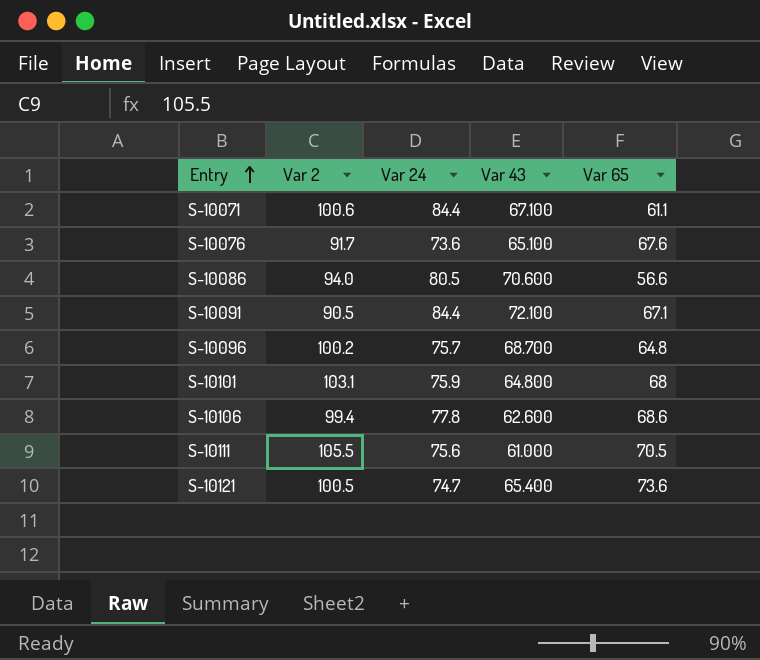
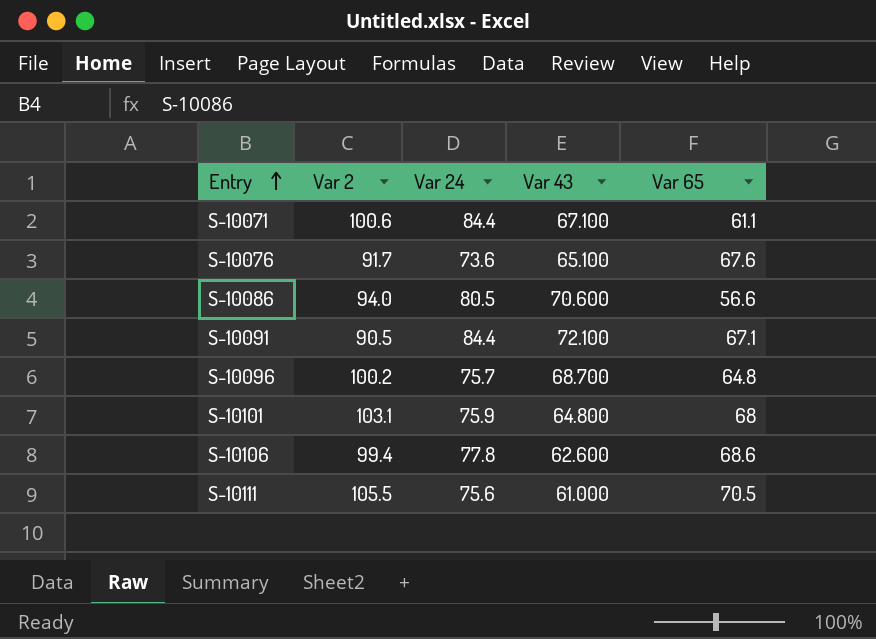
row S-10121: 100.5 | 74.7 | 65.400 | 73.6 -> none

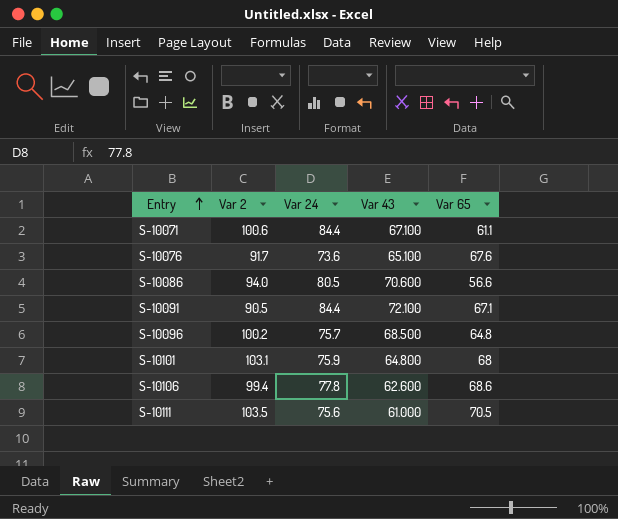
S-10096 | Var 43: 68.700 -> 68.500
S-10111 | Var 2: 105.5 -> 103.5

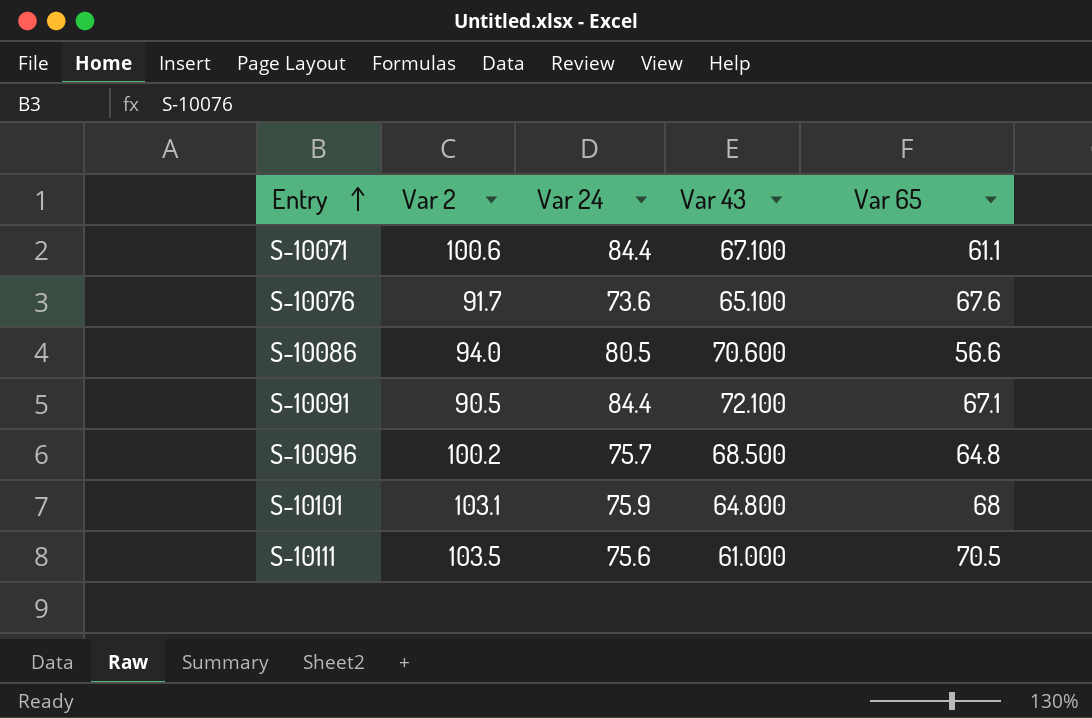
row S-10106: 99.4 | 77.8 | 62.600 | 68.6 -> none

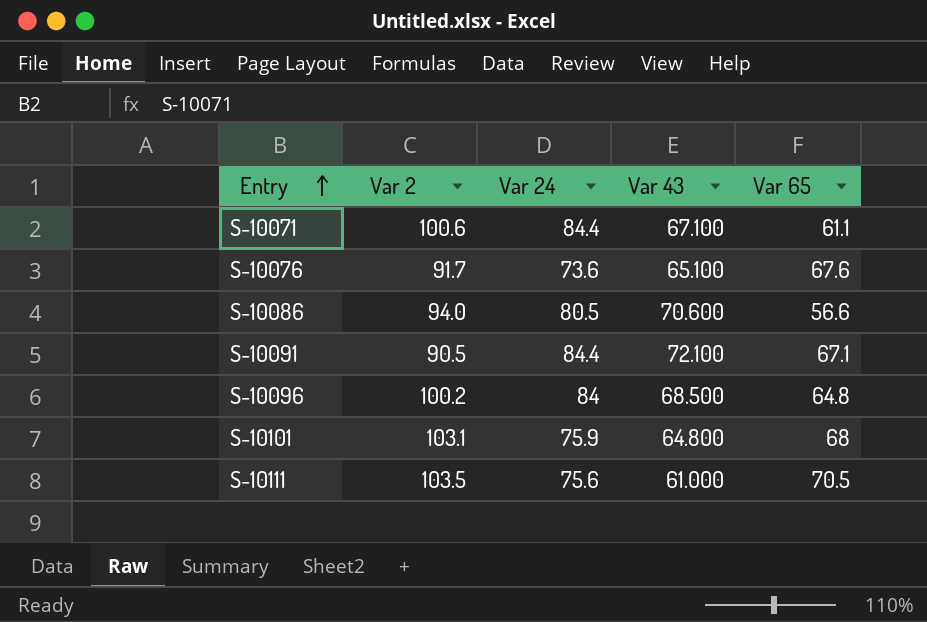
S-10096 | Var 24: 75.7 -> 84

